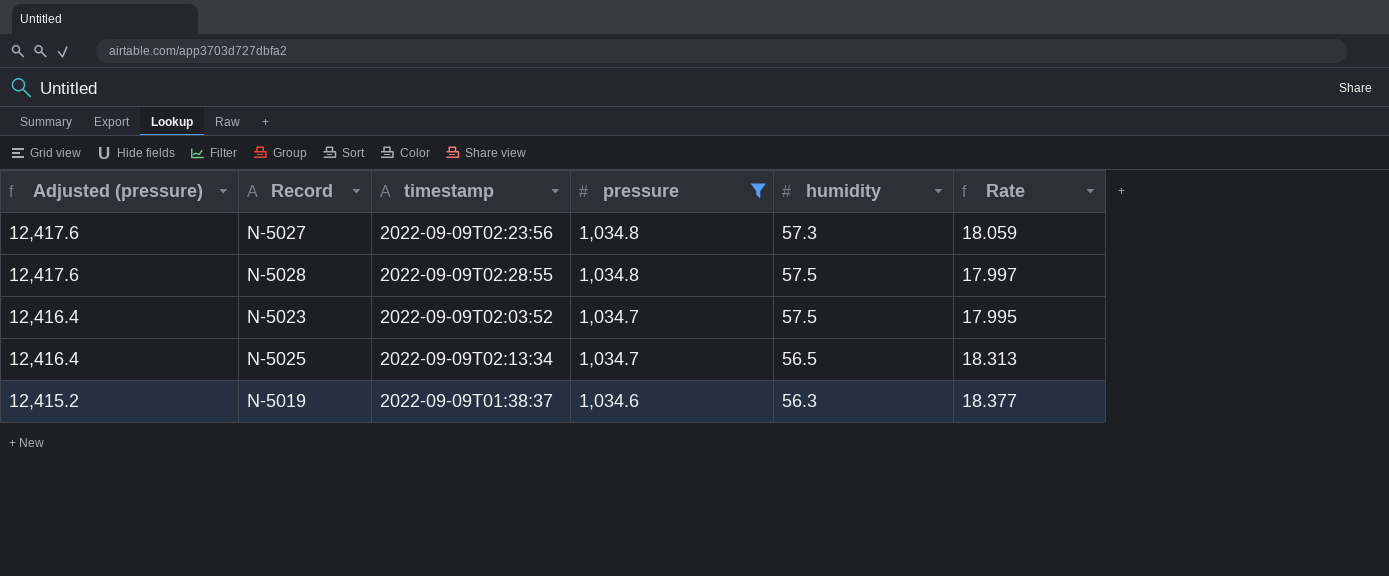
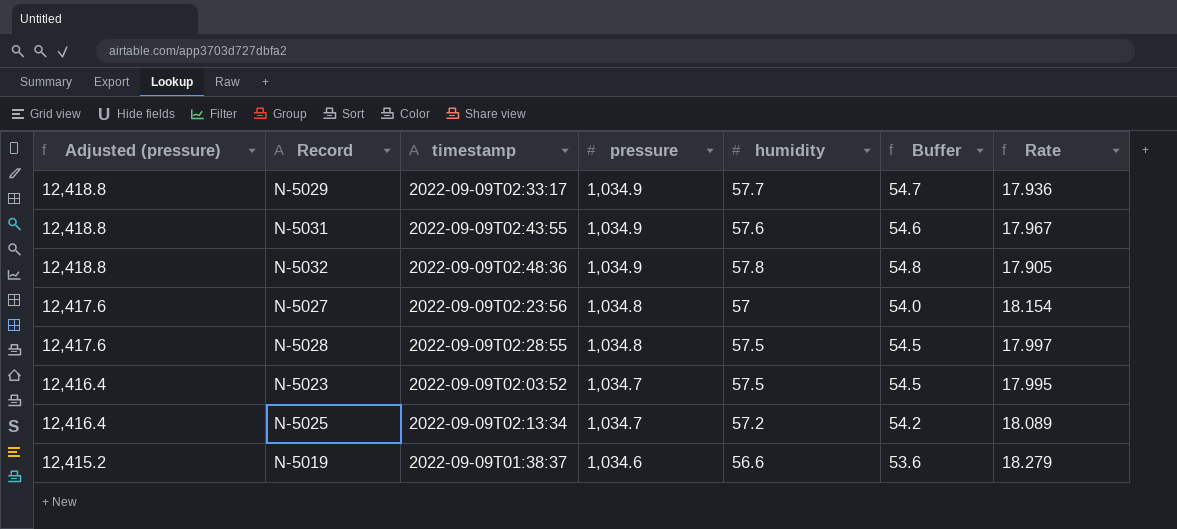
filter: pressure != 1,034.9 -> none
column Buffer | formula: none -> [humidity] - 3
N-5027 | humidity: 57.3 -> 57
N-5027 | Rate: 18.059 -> 18.154
N-5025 | humidity: 56.5 -> 57.2
N-5025 | Rate: 18.313 -> 18.089
N-5019 | humidity: 56.3 -> 56.6
N-5019 | Rate: 18.377 -> 18.279

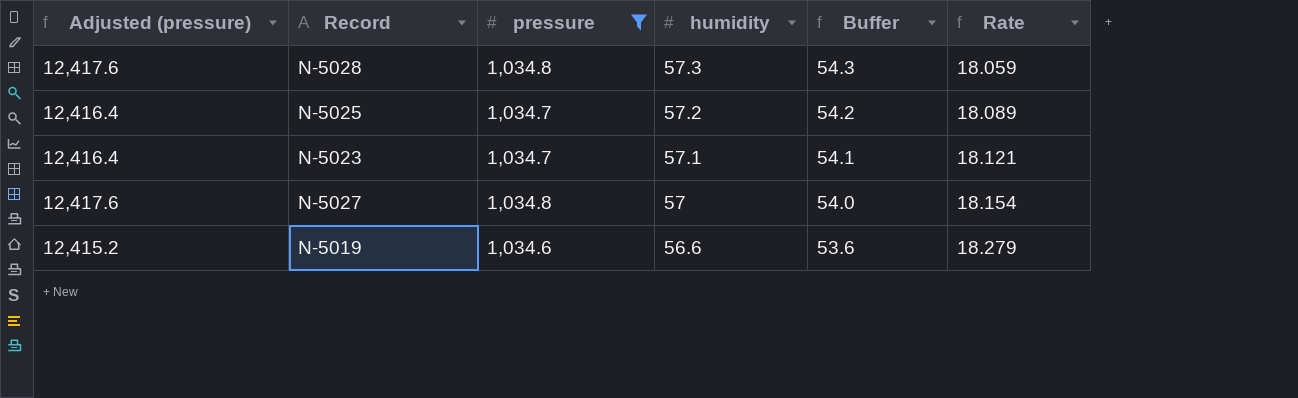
filter: none -> pressure != 1,034.9
row order: Adjusted (pressure) descending -> humidity descending
column timestamp | position: 3 -> none
N-5028 | humidity: 57.5 -> 57.3
N-5028 | Buffer: 54.5 -> 54.3
N-5028 | Rate: 17.997 -> 18.059
N-5023 | humidity: 57.5 -> 57.1
N-5023 | Buffer: 54.5 -> 54.1
N-5023 | Rate: 17.995 -> 18.121

